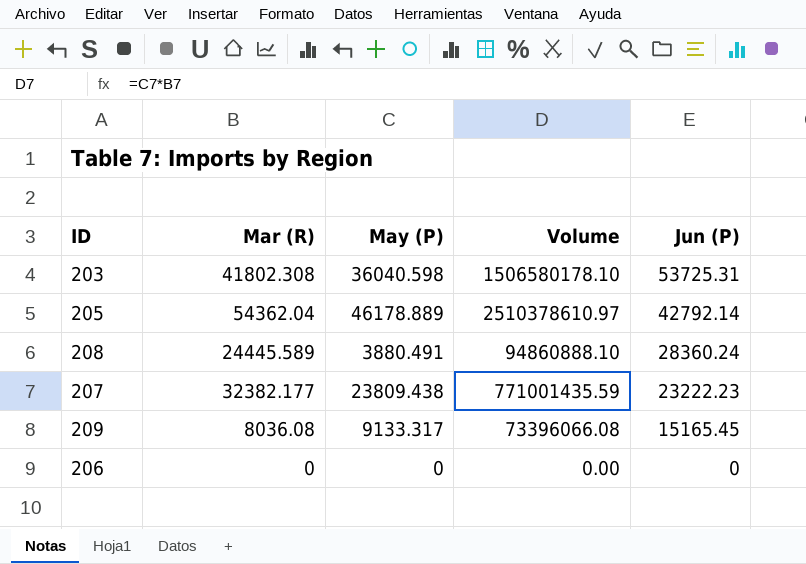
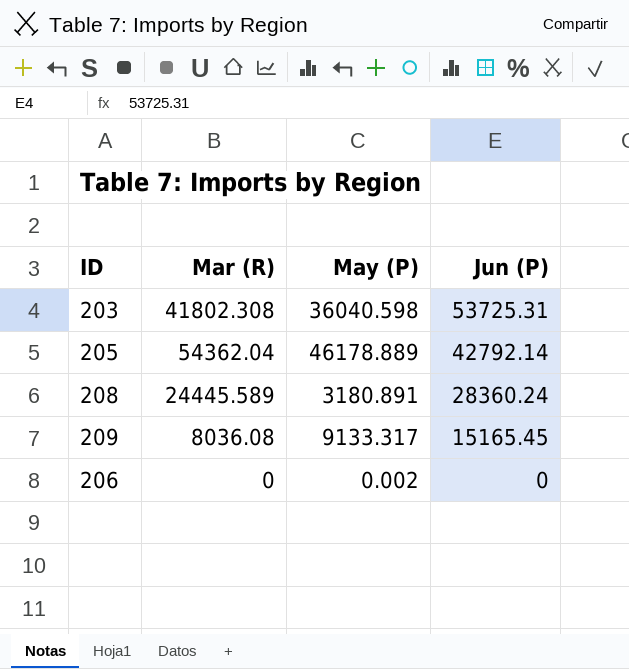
column Volume | formula: [Mar (R)] * [May (P)] -> none
row 207: 32382.177 | 23809.438 | 771001435.59 | 23222.23 -> none
208 | May (P): 3880.491 -> 3180.891
206 | May (P): 0 -> 0.002

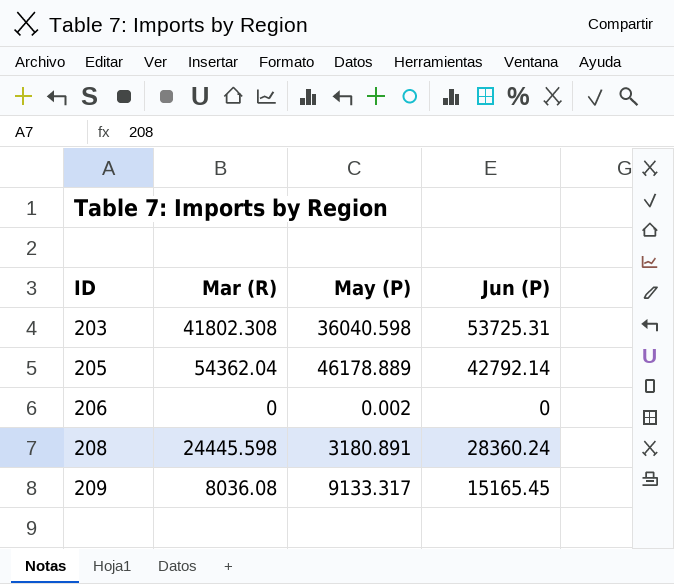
row order: Jun (P) descending -> ID ascending
208 | Mar (R): 24445.589 -> 24445.598

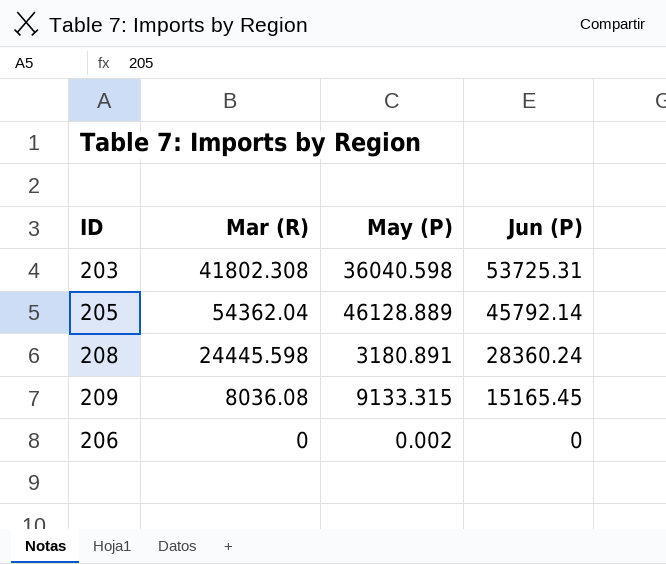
row order: ID ascending -> Jun (P) descending
205 | May (P): 46178.889 -> 46128.889
205 | Jun (P): 42792.14 -> 45792.14
209 | May (P): 9133.317 -> 9133.315

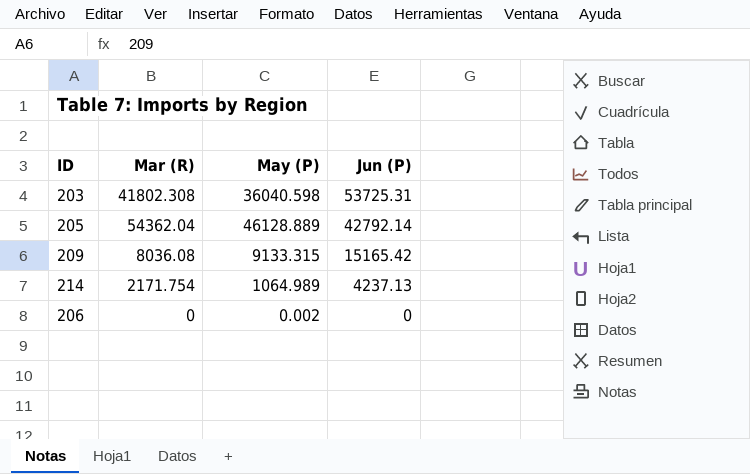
row 208: 24445.598 | 3180.891 | 28360.24 -> none
205 | Jun (P): 45792.14 -> 42792.14
209 | Jun (P): 15165.45 -> 15165.42
row 214: none -> 2171.754 | 1064.989 | 4237.13

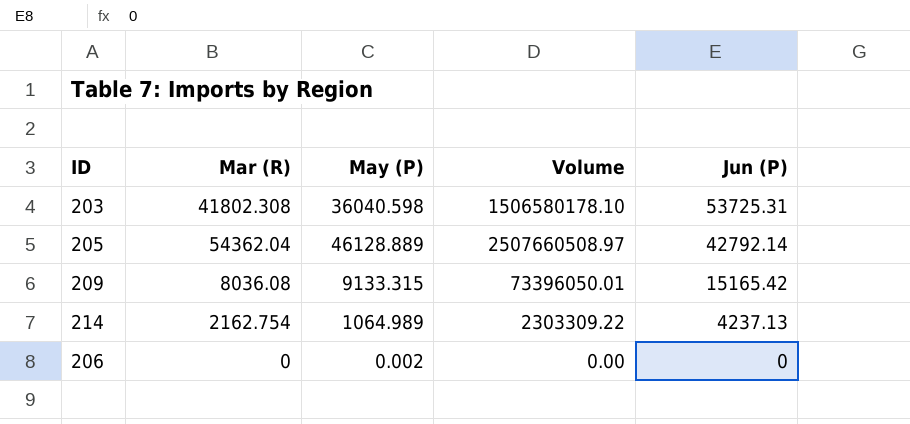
column Volume | formula: none -> [Mar (R)] * [May (P)]
214 | Mar (R): 2171.754 -> 2162.754

